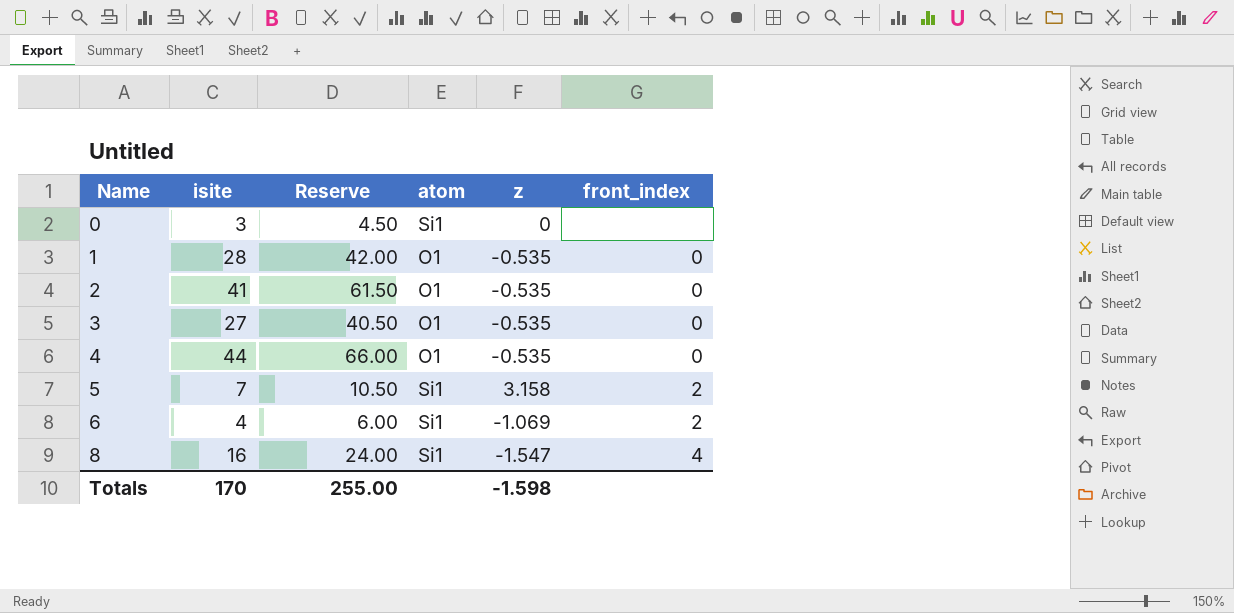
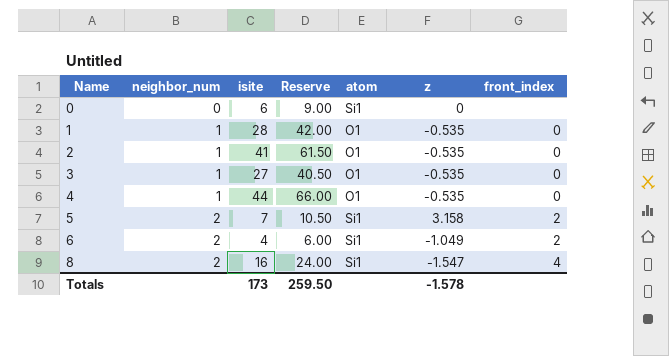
column neighbor_num | position: none -> 2
0 | isite: 3 -> 6
0 | Reserve: 4.50 -> 9.00
6 | z: -1.069 -> -1.049
Totals | isite: 170 -> 173
Totals | Reserve: 255.00 -> 259.50
Totals | z: -1.598 -> -1.578

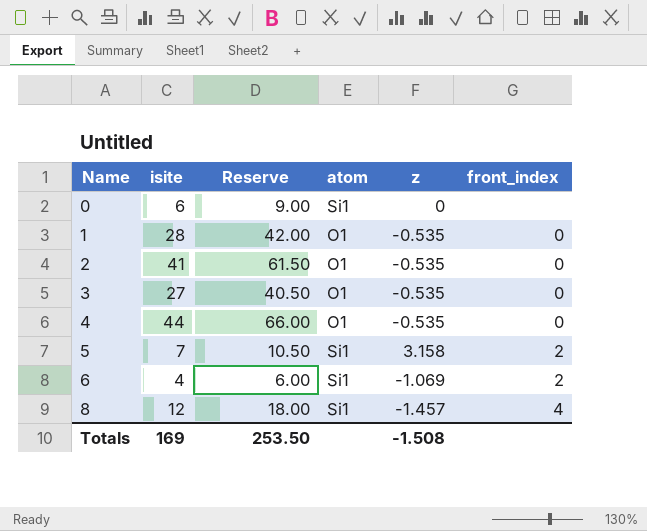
column neighbor_num | position: 2 -> none
6 | z: -1.049 -> -1.069
8 | isite: 16 -> 12
8 | Reserve: 24.00 -> 18.00
8 | z: -1.547 -> -1.457
Totals | isite: 173 -> 169
Totals | Reserve: 259.50 -> 253.50
Totals | z: -1.578 -> -1.508

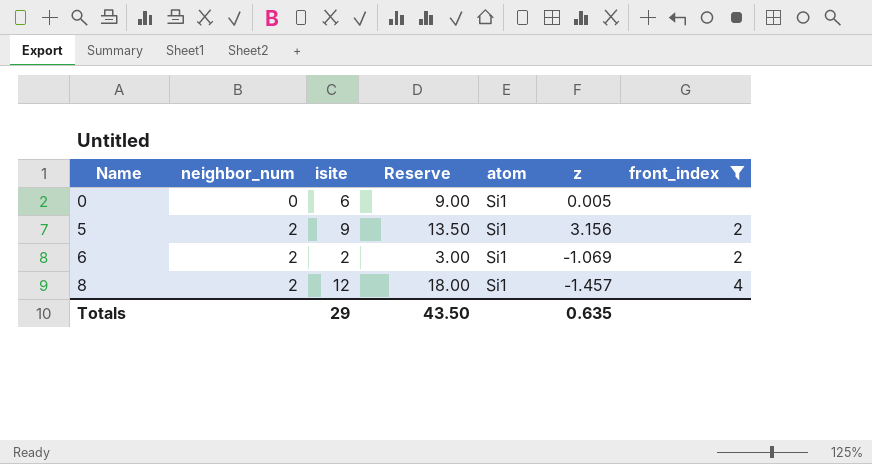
filter: none -> front_index != 0
column neighbor_num | position: none -> 2
0 | z: 0 -> 0.005
5 | isite: 7 -> 9
5 | Reserve: 10.50 -> 13.50
5 | z: 3.158 -> 3.156
6 | isite: 4 -> 2
6 | Reserve: 6.00 -> 3.00
Totals | isite: 169 -> 29
Totals | Reserve: 253.50 -> 43.50
Totals | z: -1.508 -> 0.635

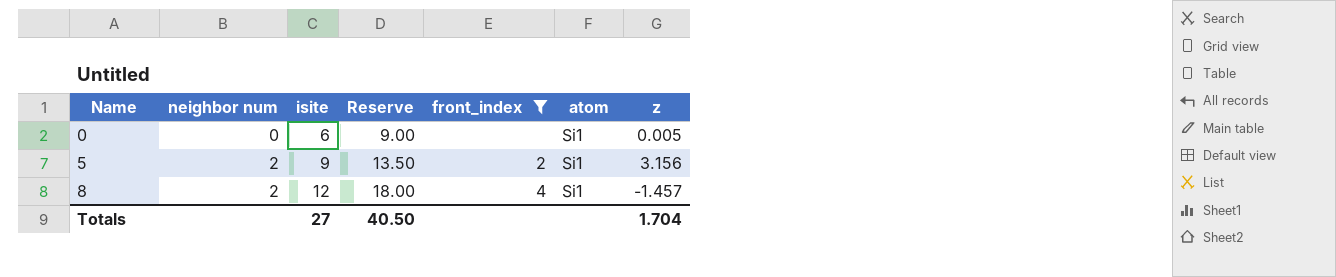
column name: neighbor_num -> neighbor num
column front_index | position: 7 -> 5
row 6: 2 | 2 | 3.00 | Si1 | -1.069 | 2 -> none
Totals | isite: 29 -> 27
Totals | Reserve: 43.50 -> 40.50
Totals | z: 0.635 -> 1.704

